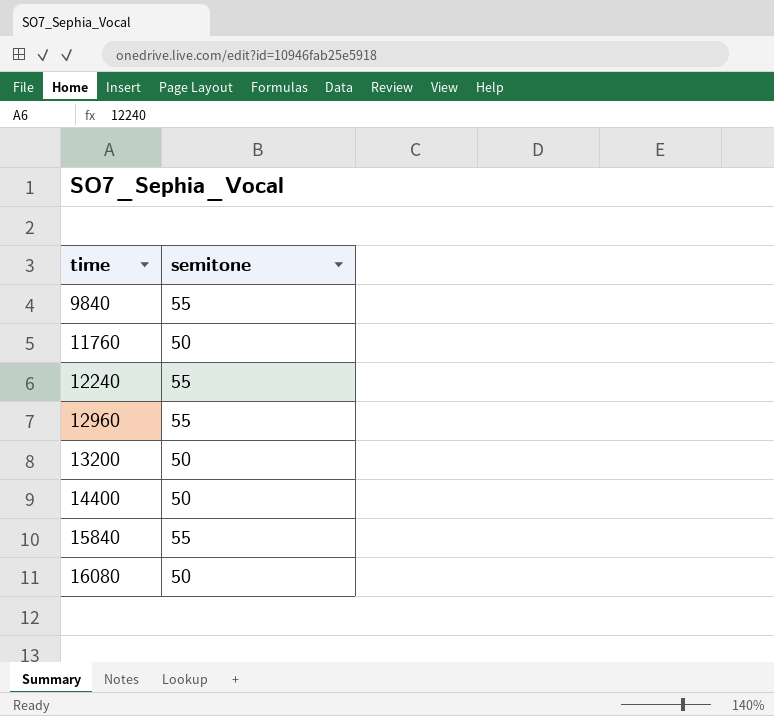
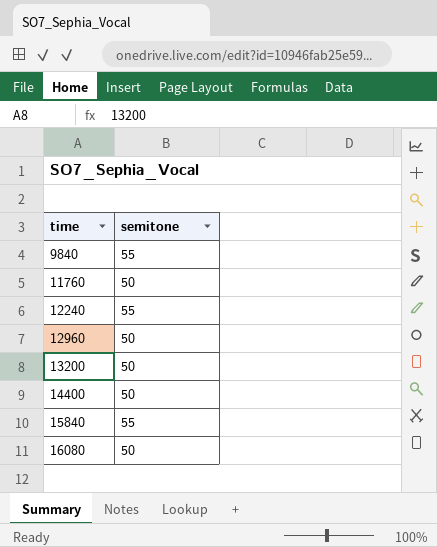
12960 | semitone: 55 -> 50

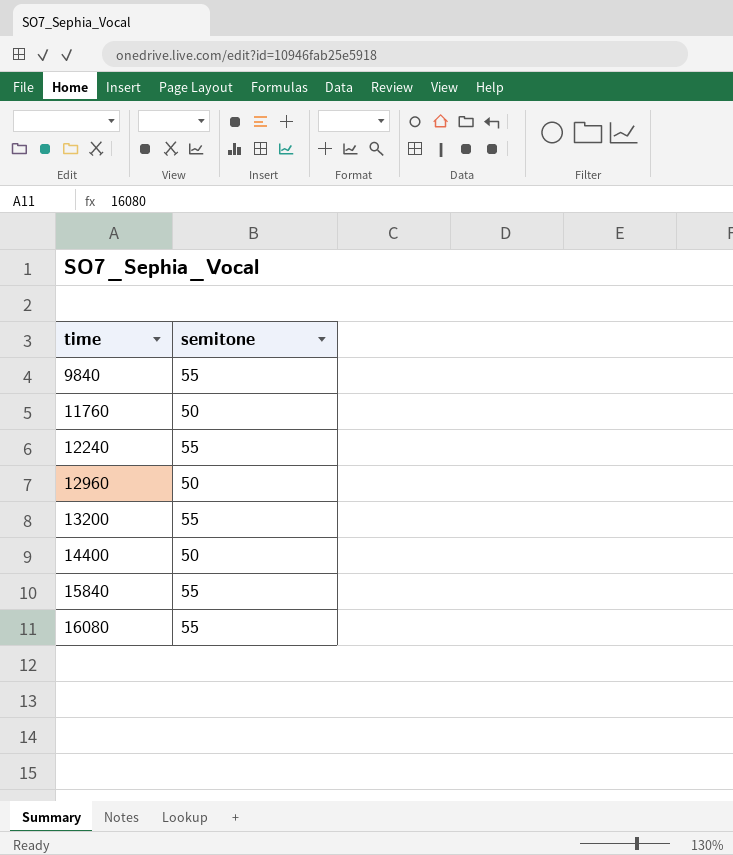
13200 | semitone: 50 -> 55
16080 | semitone: 50 -> 55

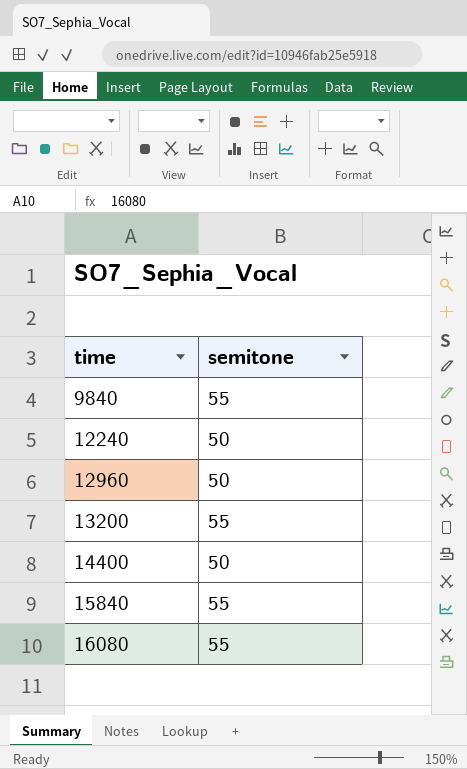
row 11760: 50 -> none
12240 | semitone: 55 -> 50

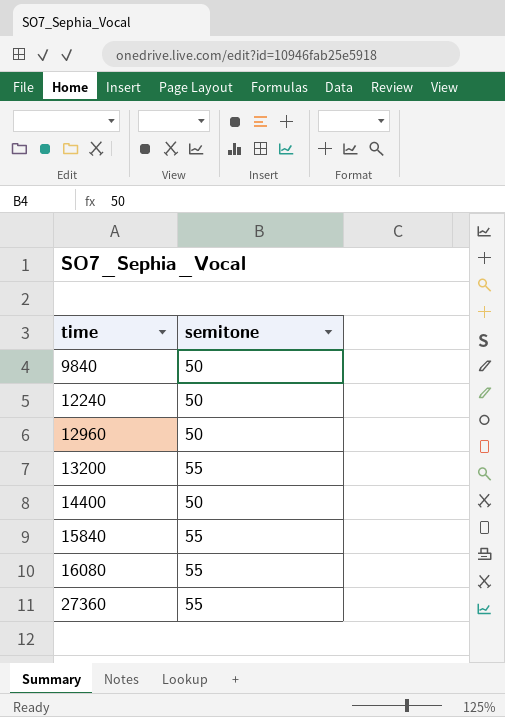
9840 | semitone: 55 -> 50
row 27360: none -> 55

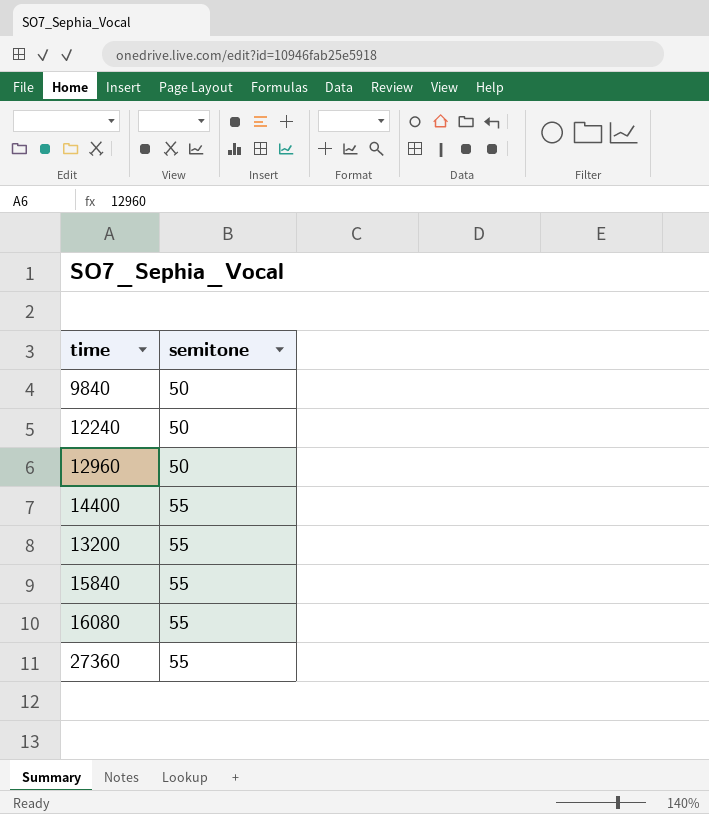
row order: time ascending -> semitone ascending
14400 | semitone: 50 -> 55

